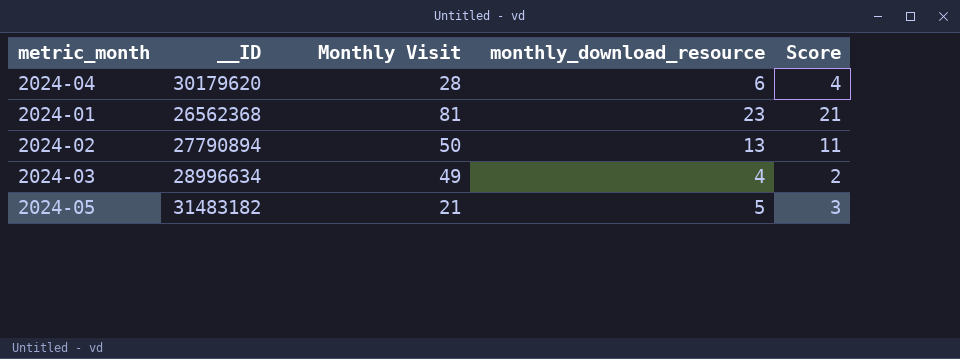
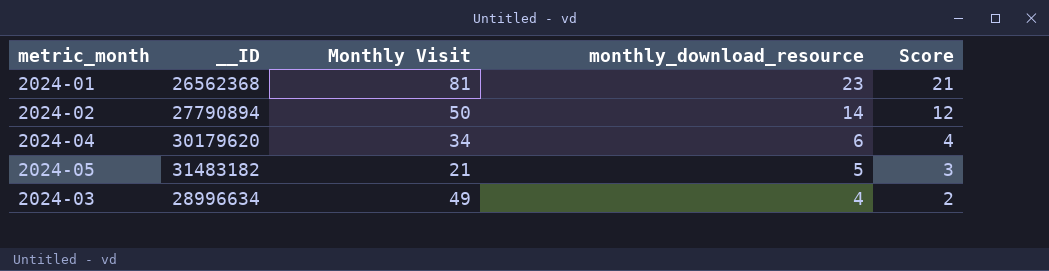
row order: none -> monthly_download_resource descending
2024-02 | monthly_download_resource: 13 -> 14
2024-02 | Score: 11 -> 12
2024-04 | Monthly Visit: 28 -> 34

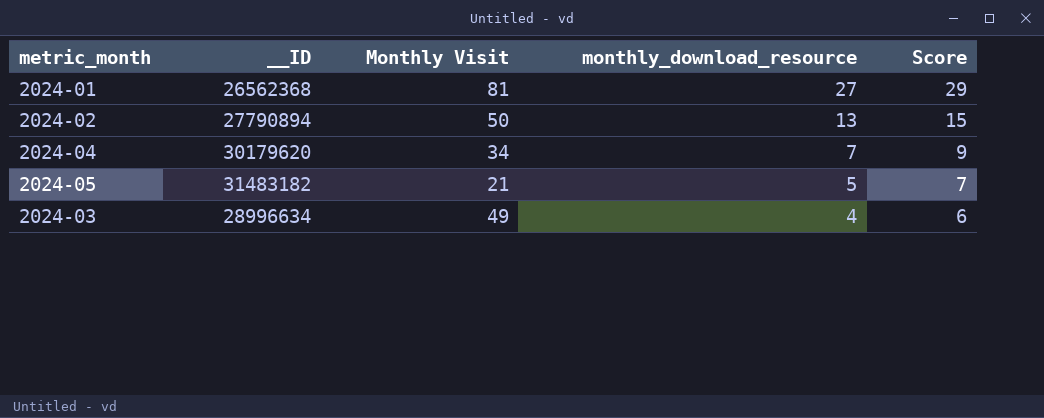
column Score | formula: [monthly_download_resource] - 2 -> [monthly_download_resource] + 2
2024-01 | monthly_download_resource: 23 -> 27
2024-02 | monthly_download_resource: 14 -> 13
2024-04 | monthly_download_resource: 6 -> 7

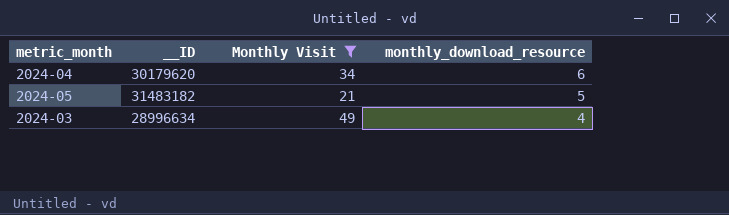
filter: none -> Monthly Visit <= 49
column Score | formula: [monthly_download_resource] + 2 -> none
2024-04 | monthly_download_resource: 7 -> 6

